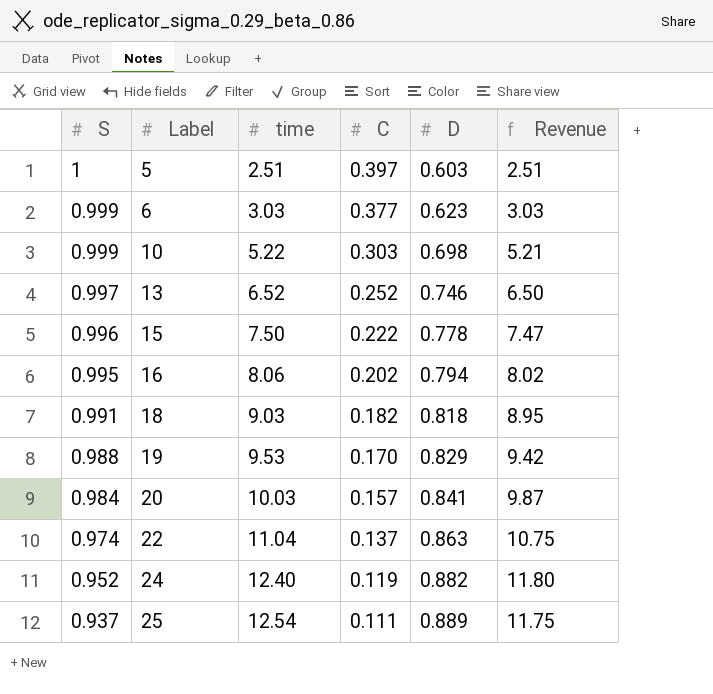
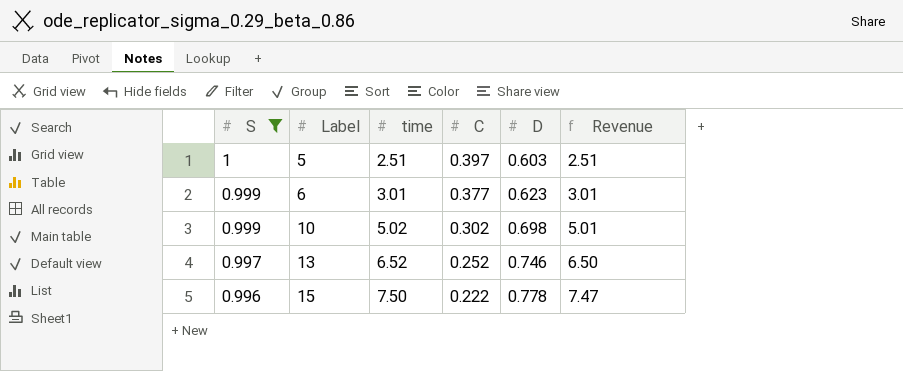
filter: none -> S >= 0.996
6 | time: 3.03 -> 3.01
6 | Revenue: 3.03 -> 3.01
10 | time: 5.22 -> 5.02
10 | C: 0.303 -> 0.302
10 | Revenue: 5.21 -> 5.01

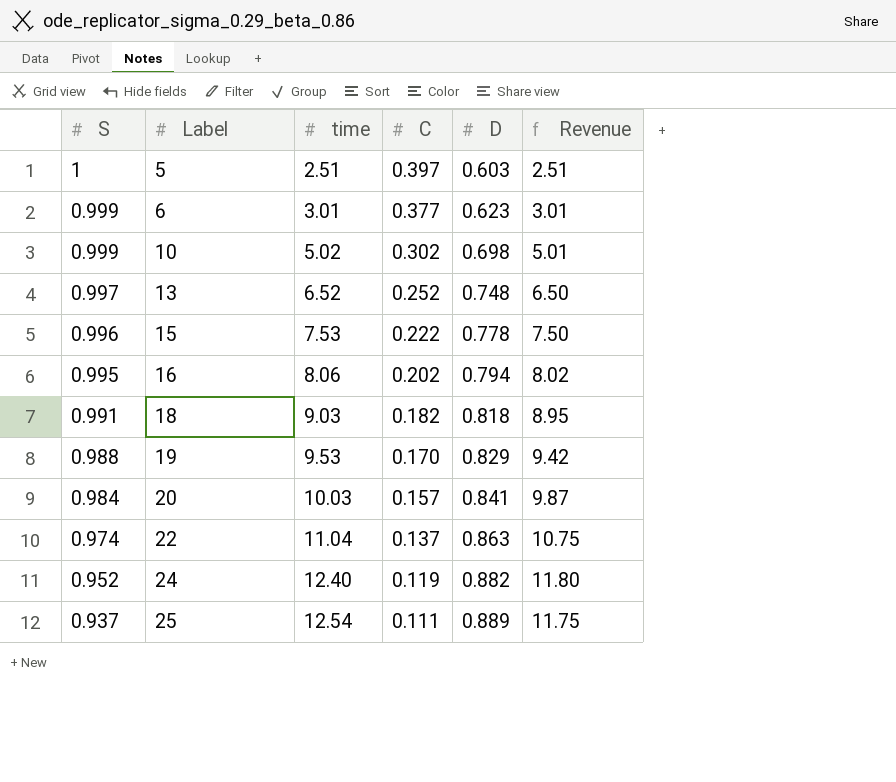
filter: S >= 0.996 -> none
13 | D: 0.746 -> 0.748
15 | time: 7.50 -> 7.53
15 | Revenue: 7.47 -> 7.50

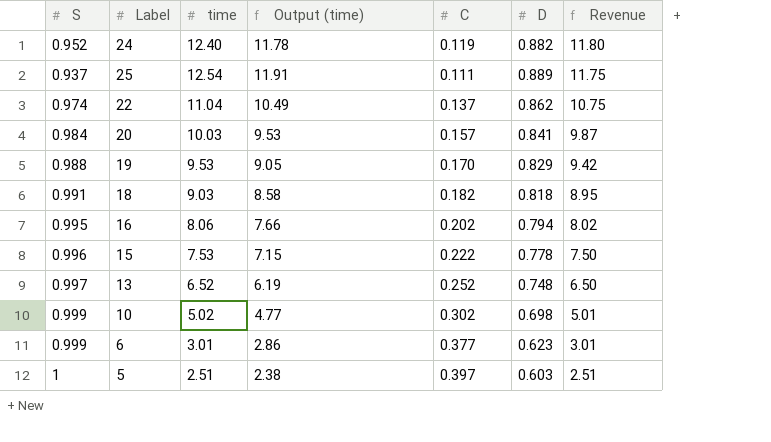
row order: S descending -> Revenue descending
column Output (time) | formula: none -> [time] * 0.95
22 | D: 0.863 -> 0.862

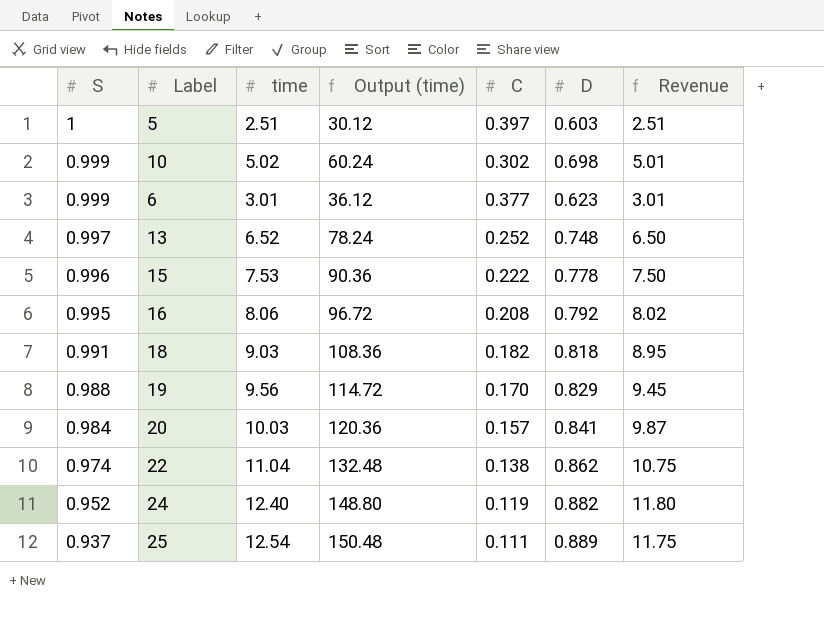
row order: Revenue descending -> S descending
column Output (time) | formula: [time] * 0.95 -> [time] * 12
16 | C: 0.202 -> 0.208
16 | D: 0.794 -> 0.792
19 | time: 9.53 -> 9.56
19 | Revenue: 9.42 -> 9.45
22 | C: 0.137 -> 0.138

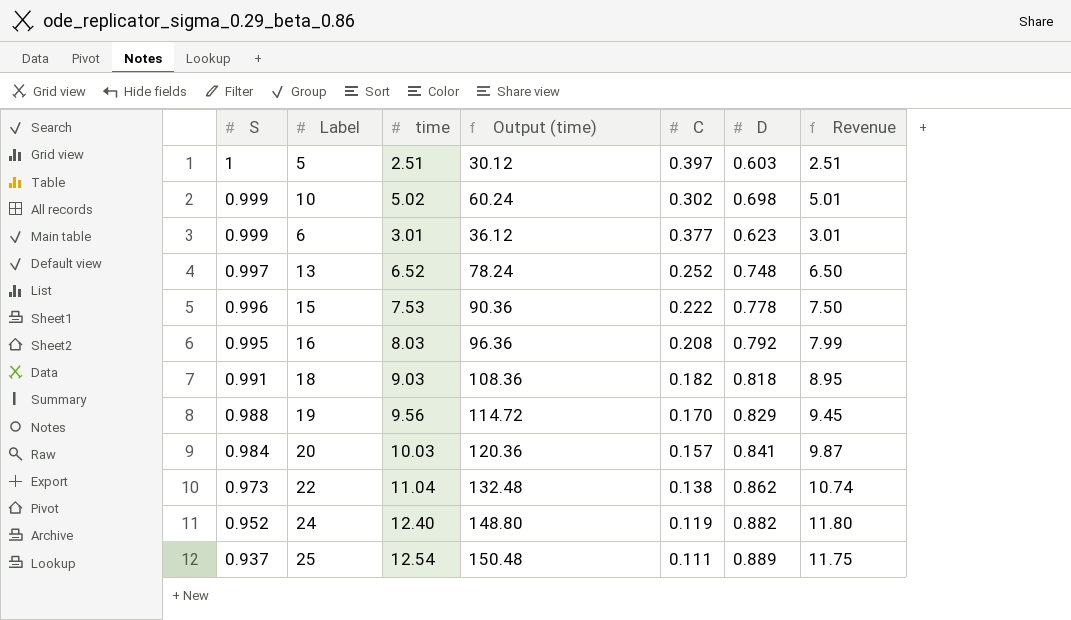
16 | time: 8.06 -> 8.03
16 | Output (time): 96.72 -> 96.36
16 | Revenue: 8.02 -> 7.99
22 | S: 0.974 -> 0.973
22 | Revenue: 10.75 -> 10.74

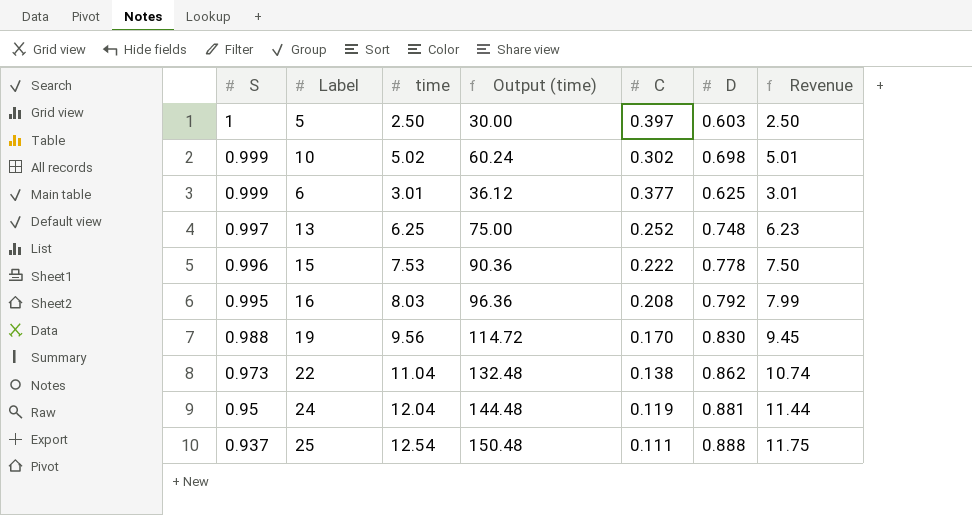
row 18: 0.991 | 9.03 | 108.36 | 0.182 | 0.818 | 8.95 -> none
row 20: 0.984 | 10.03 | 120.36 | 0.157 | 0.841 | 9.87 -> none
5 | time: 2.51 -> 2.50
5 | Output (time): 30.12 -> 30.00
5 | Revenue: 2.51 -> 2.50
6 | D: 0.623 -> 0.625
13 | time: 6.52 -> 6.25
13 | Output (time): 78.24 -> 75.00
13 | Revenue: 6.50 -> 6.23
19 | D: 0.829 -> 0.830
24 | S: 0.952 -> 0.95
24 | time: 12.40 -> 12.04
24 | Output (time): 148.80 -> 144.48
24 | D: 0.882 -> 0.881
24 | Revenue: 11.80 -> 11.44
25 | D: 0.889 -> 0.888

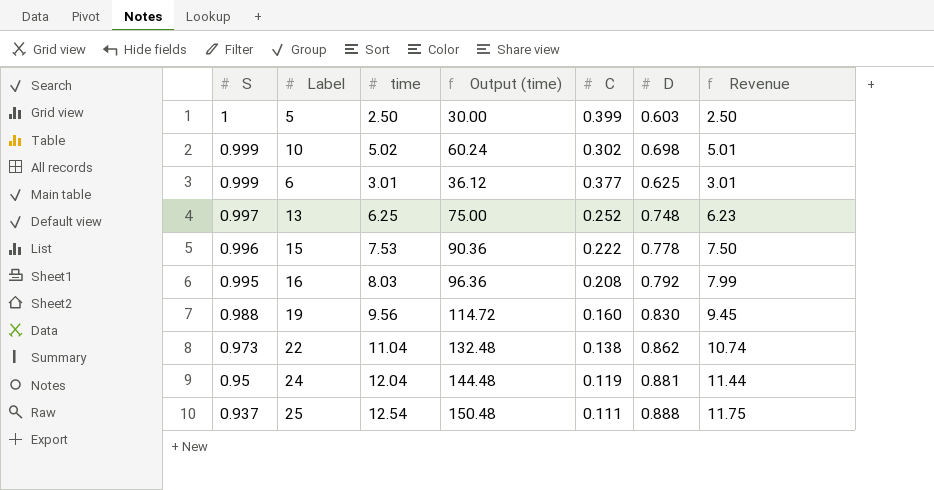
5 | C: 0.397 -> 0.399
19 | C: 0.170 -> 0.160

